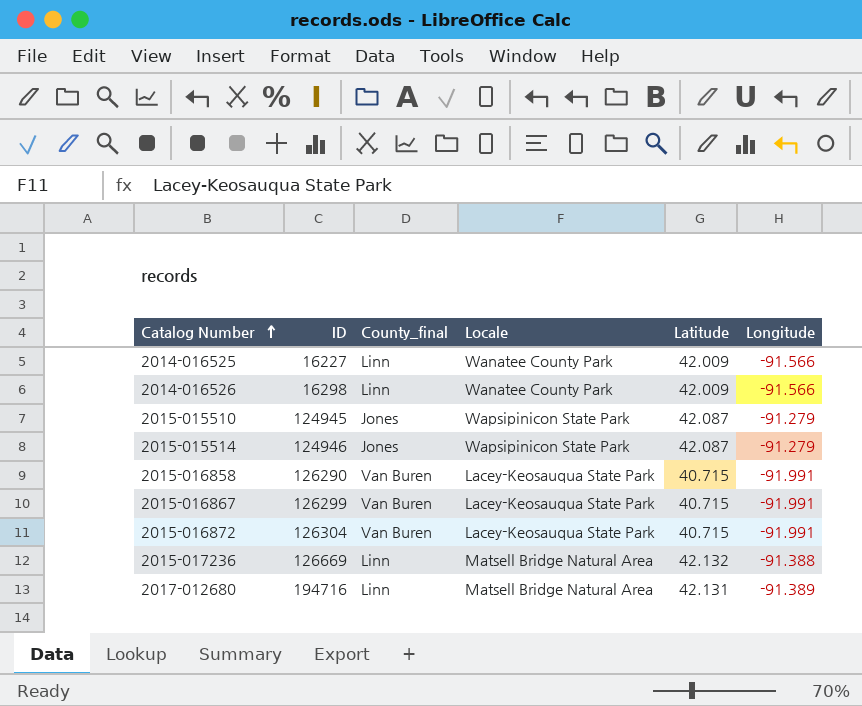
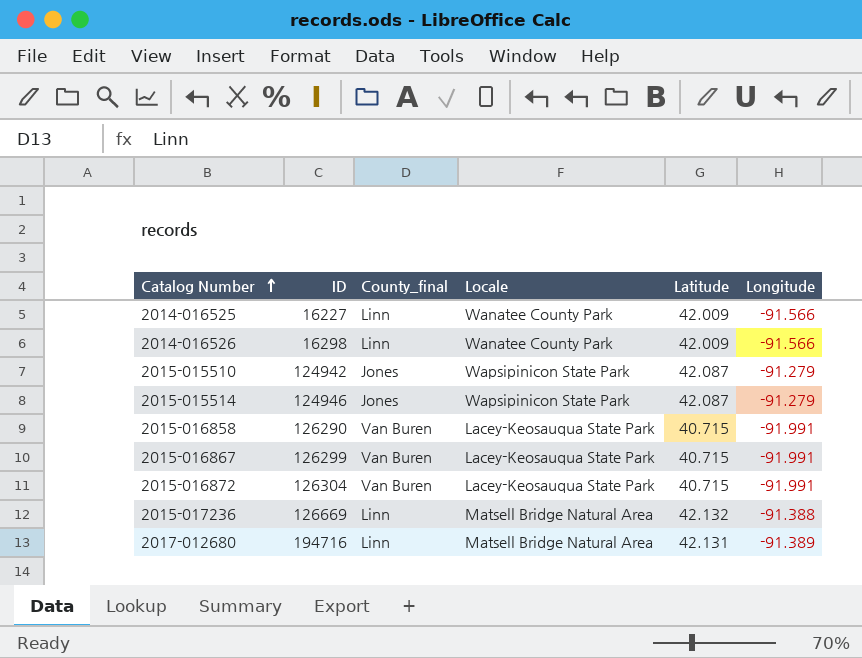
2015-015510 | ID: 124945 -> 124942

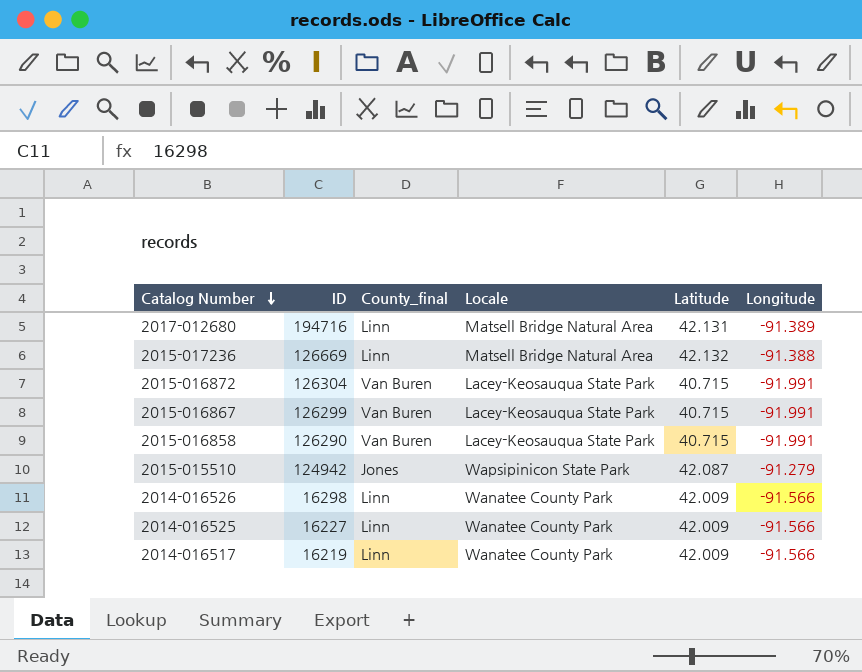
row order: Catalog Number ascending -> Catalog Number descending
row 2015-015514: 124946 | Jones | Wapsipinicon State Park | 42.087 | -91.279 -> none
row 2014-016517: none -> 16219 | Linn | Wanatee County Park | 42.009 | -91.566

